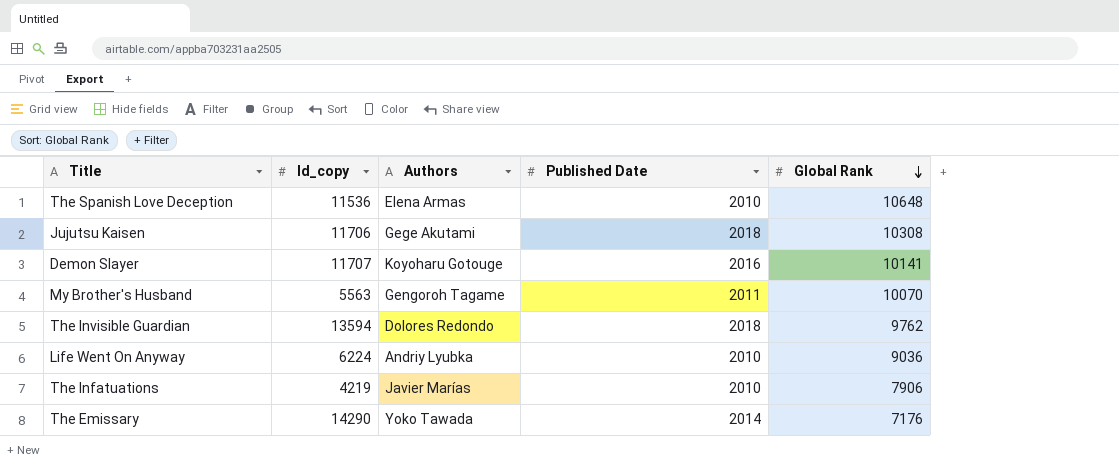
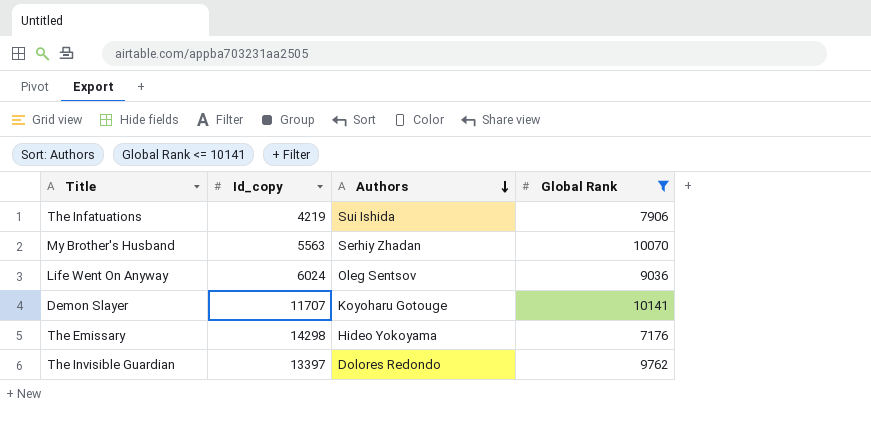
filter: none -> Global Rank <= 10141
row order: Global Rank descending -> Authors descending
column Published Date | position: 4 -> none
The Infatuations | Authors: Javier Marías -> Sui Ishida
My Brother's Husband | Authors: Gengoroh Tagame -> Serhiy Zhadan
Life Went On Anyway | Id_copy: 6224 -> 6024
Life Went On Anyway | Authors: Andriy Lyubka -> Oleg Sentsov
The Emissary | Id_copy: 14290 -> 14298
The Emissary | Authors: Yoko Tawada -> Hideo Yokoyama
The Invisible Guardian | Id_copy: 13594 -> 13397

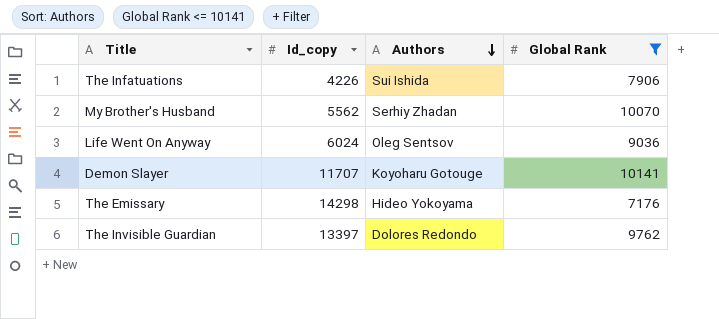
The Infatuations | Id_copy: 4219 -> 4226
My Brother's Husband | Id_copy: 5563 -> 5562

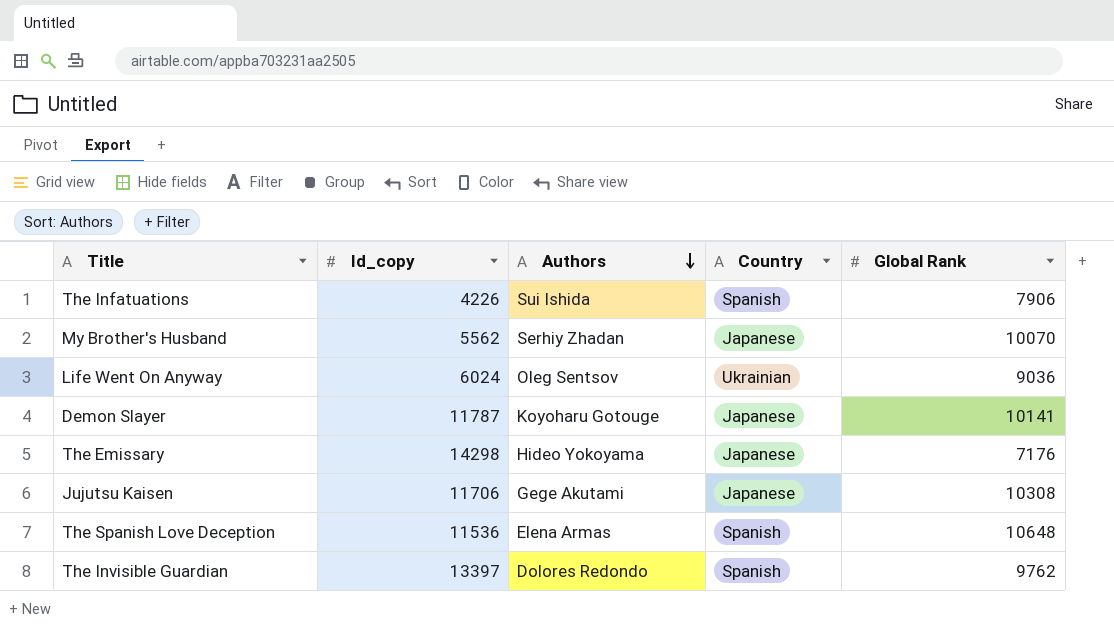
filter: Global Rank <= 10141 -> none
column Country | position: none -> 4
Demon Slayer | Id_copy: 11707 -> 11787

